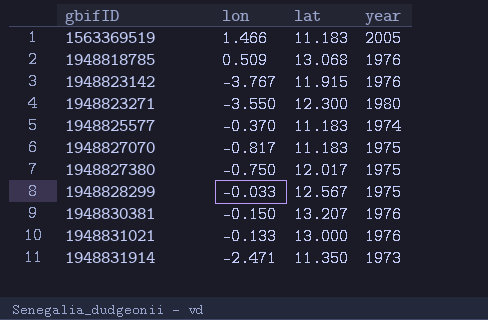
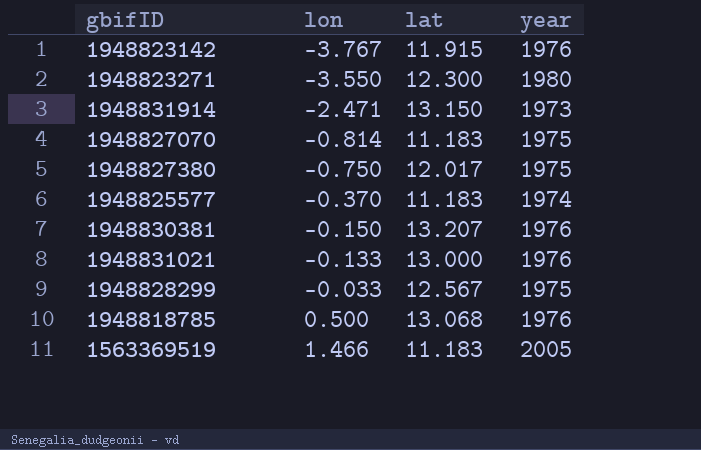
row order: gbifID ascending -> lon ascending
1948831914 | lat: 11.350 -> 13.150
1948827070 | lon: -0.817 -> -0.814
1948818785 | lon: 0.509 -> 0.500

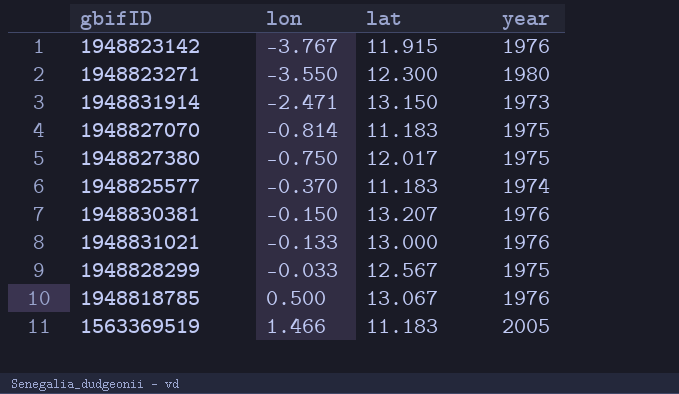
1948818785 | lat: 13.068 -> 13.067

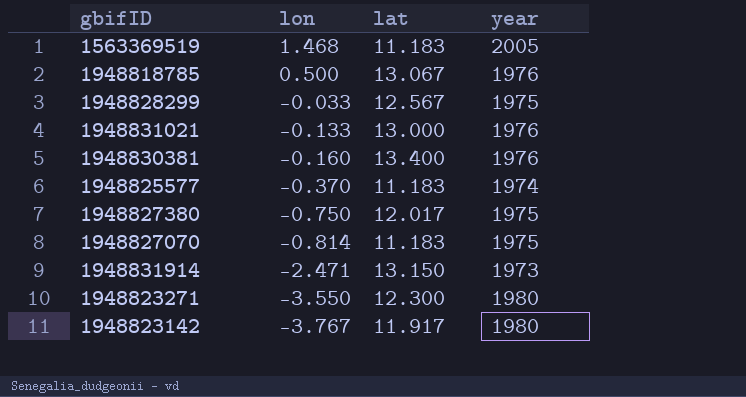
row order: lon ascending -> lon descending
1563369519 | lon: 1.466 -> 1.468
1948830381 | lon: -0.150 -> -0.160
1948830381 | lat: 13.207 -> 13.400
1948823142 | lat: 11.915 -> 11.917
1948823142 | year: 1976 -> 1980

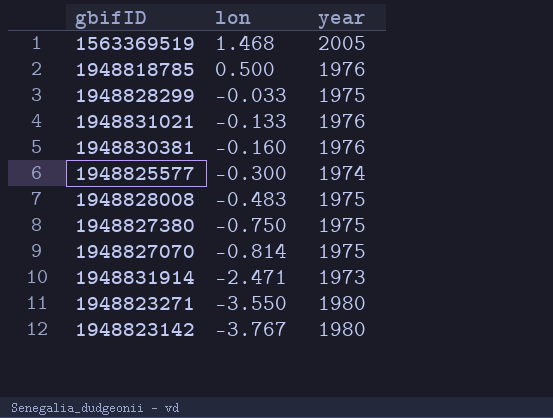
column lat | position: 3 -> none
1948825577 | lon: -0.370 -> -0.300
row 1948828008: none -> -0.483 | 1975

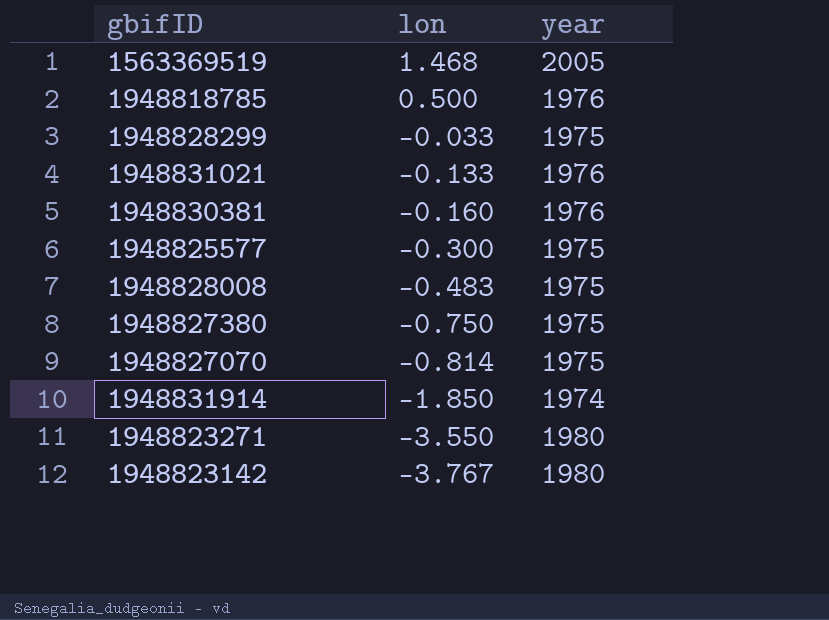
1948825577 | year: 1974 -> 1975
1948831914 | lon: -2.471 -> -1.850
1948831914 | year: 1973 -> 1974

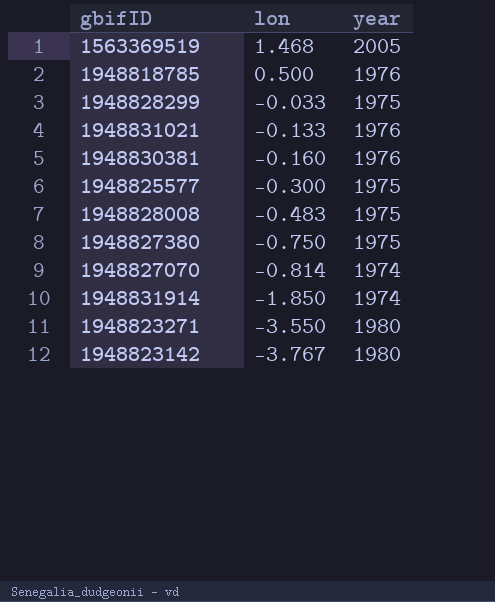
1948827070 | year: 1975 -> 1974

